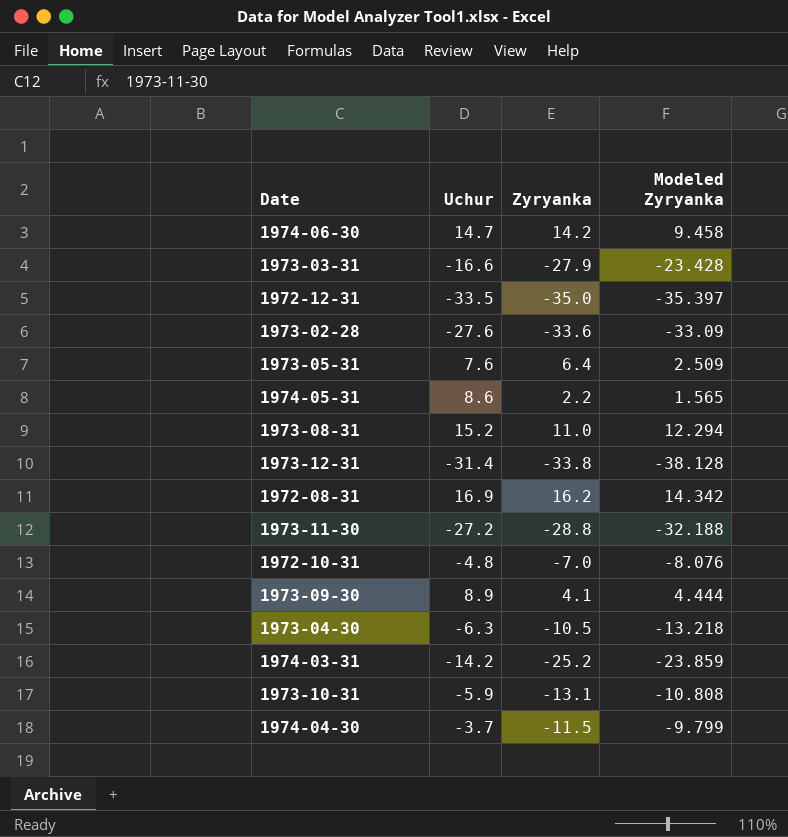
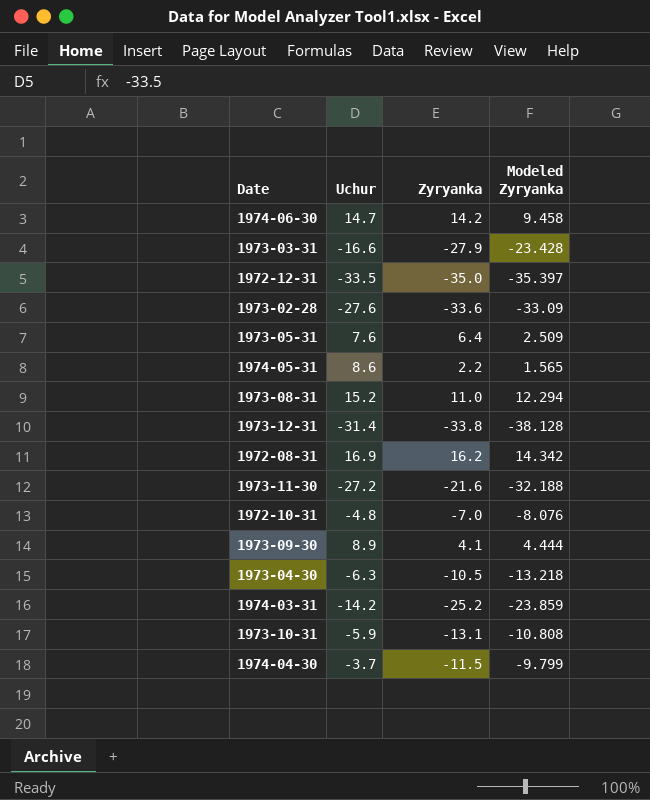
1973-11-30 | Zyryanka: -28.8 -> -21.6

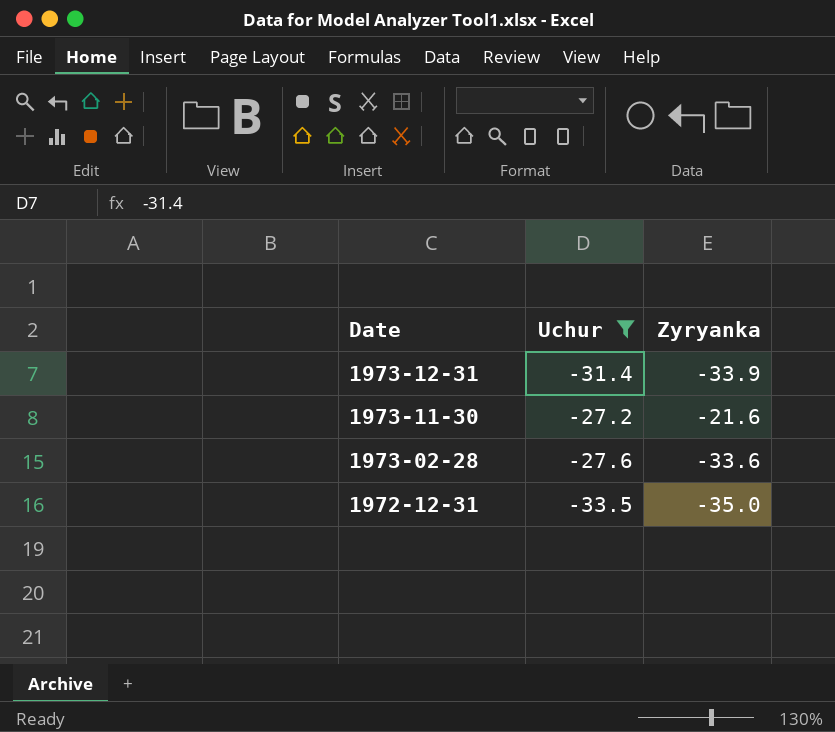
filter: none -> Uchur <= -27.2
row order: none -> Date descending
column Modeled Zyryanka | position: 4 -> none
1973-12-31 | Zyryanka: -33.8 -> -33.9

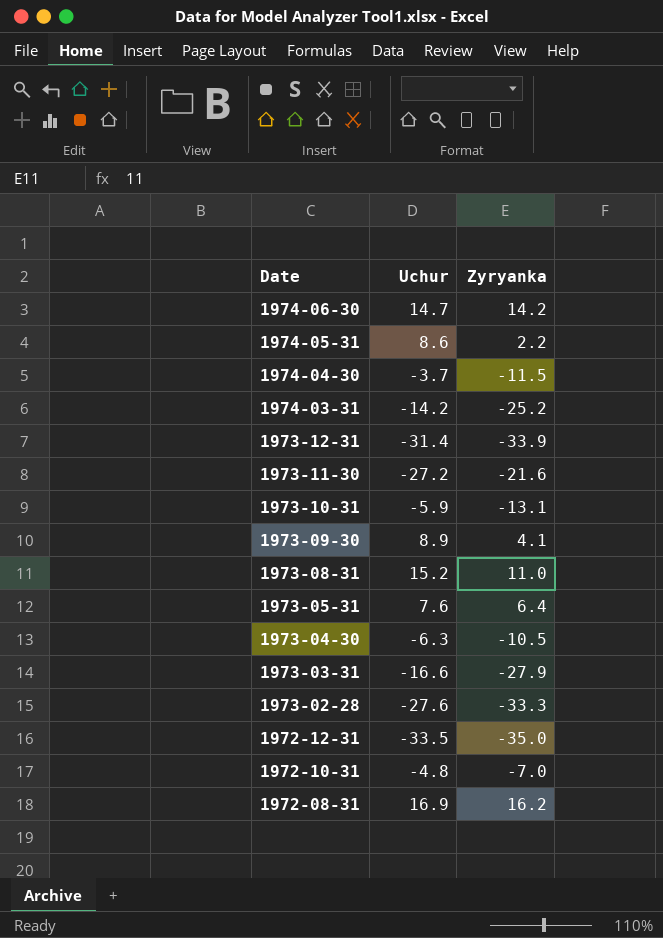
filter: Uchur <= -27.2 -> none
1973-02-28 | Zyryanka: -33.6 -> -33.3

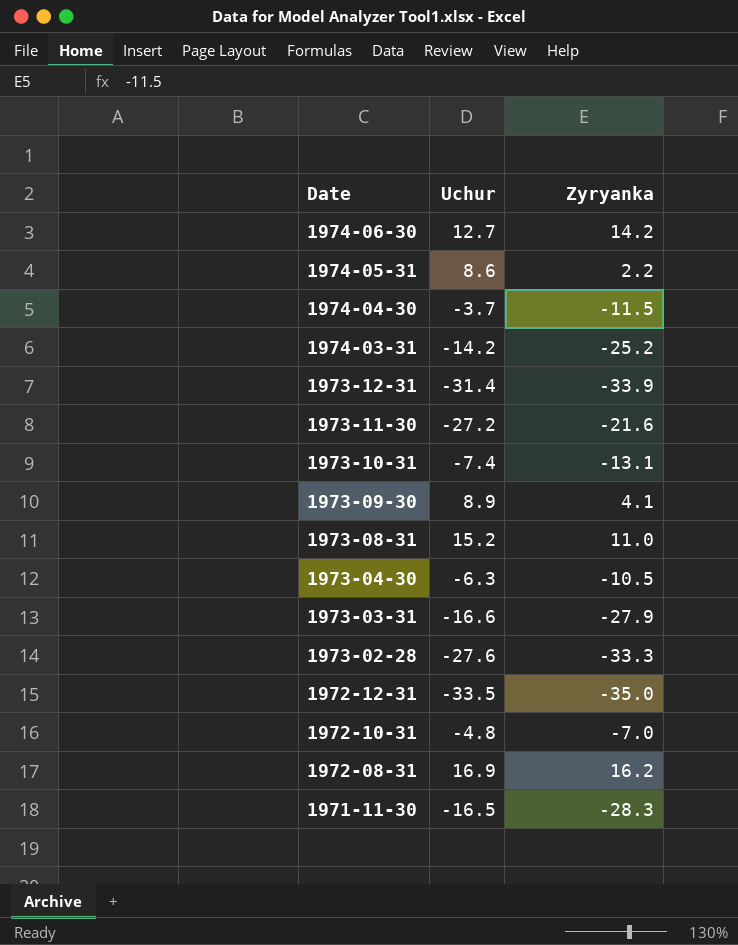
row 1973-05-31: 7.6 | 6.4 -> none
1974-06-30 | Uchur: 14.7 -> 12.7
1973-10-31 | Uchur: -5.9 -> -7.4
row 1971-11-30: none -> -16.5 | -28.3

